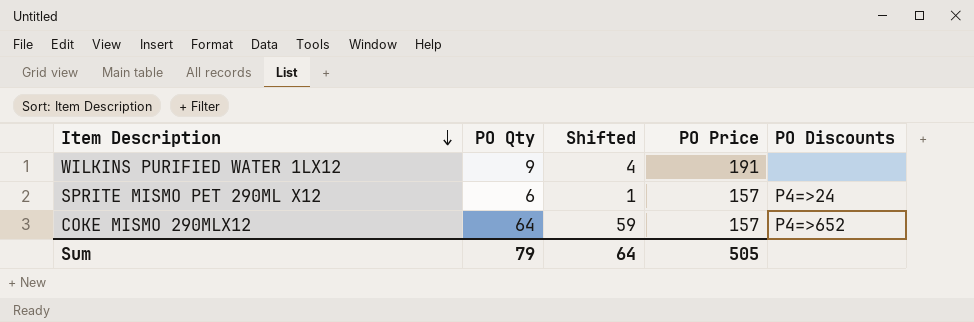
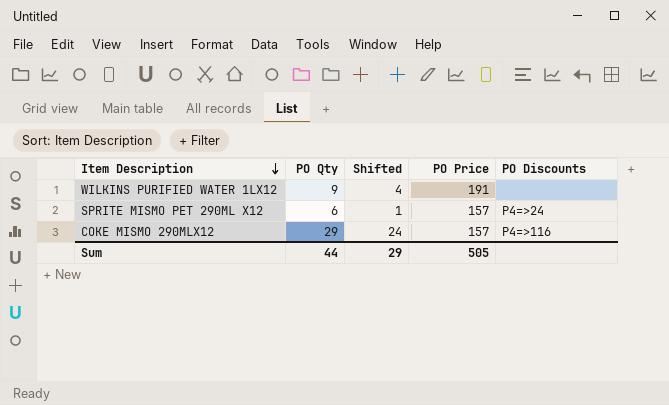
COKE MISMO 290MLX12 | PO Qty: 64 -> 29
COKE MISMO 290MLX12 | Shifted: 59 -> 24
COKE MISMO 290MLX12 | PO Discounts: P4=>652 -> P4=>116
Sum | PO Qty: 79 -> 44
Sum | Shifted: 64 -> 29

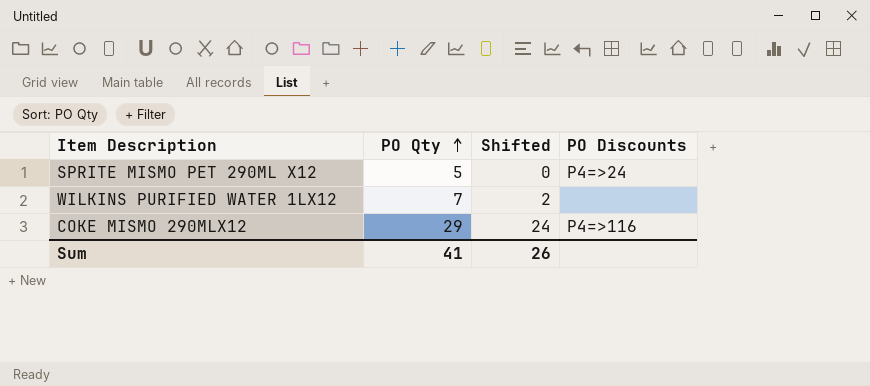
row order: Item Description descending -> PO Qty ascending
column PO Price | position: 4 -> none
SPRITE MISMO PET 290ML X12 | PO Qty: 6 -> 5
SPRITE MISMO PET 290ML X12 | Shifted: 1 -> 0
WILKINS PURIFIED WATER 1LX12 | PO Qty: 9 -> 7
WILKINS PURIFIED WATER 1LX12 | Shifted: 4 -> 2
Sum | PO Qty: 44 -> 41
Sum | Shifted: 29 -> 26

